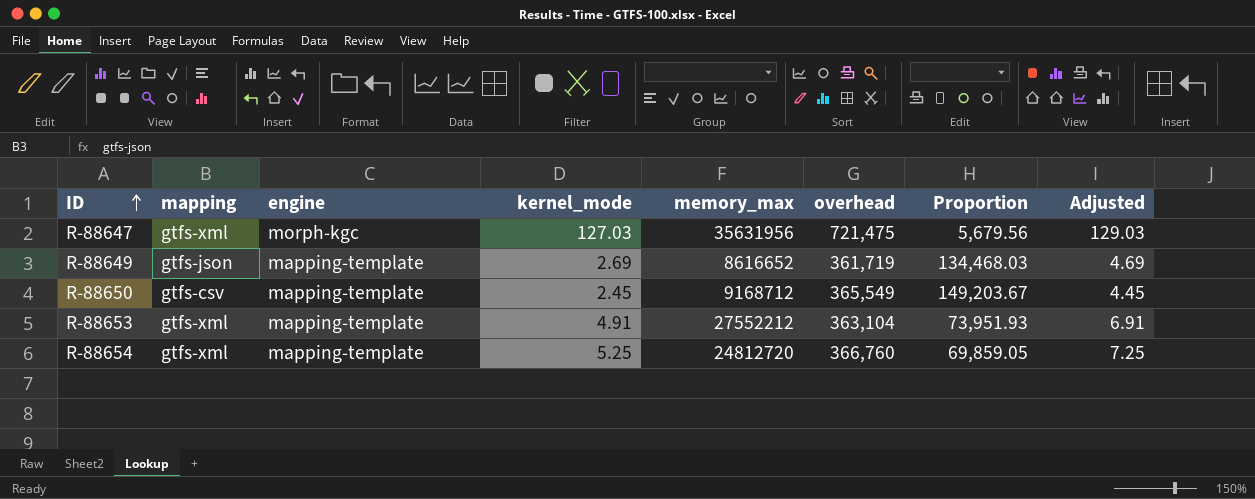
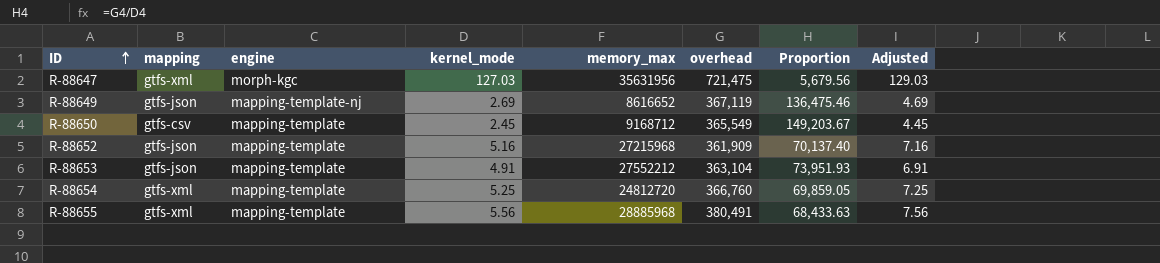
R-88649 | engine: mapping-template -> mapping-template-nj
R-88649 | overhead: 361,719 -> 367,119
R-88649 | Proportion: 134,468.03 -> 136,475.46
row R-88652: none -> gtfs-json | mapping-template | 5.16 | 27215968 | 361,909 | 70,137.40 | 7.16
R-88653 | mapping: gtfs-xml -> gtfs-json
row R-88655: none -> gtfs-xml | mapping-template | 5.56 | 28885968 | 380,491 | 68,433.63 | 7.56

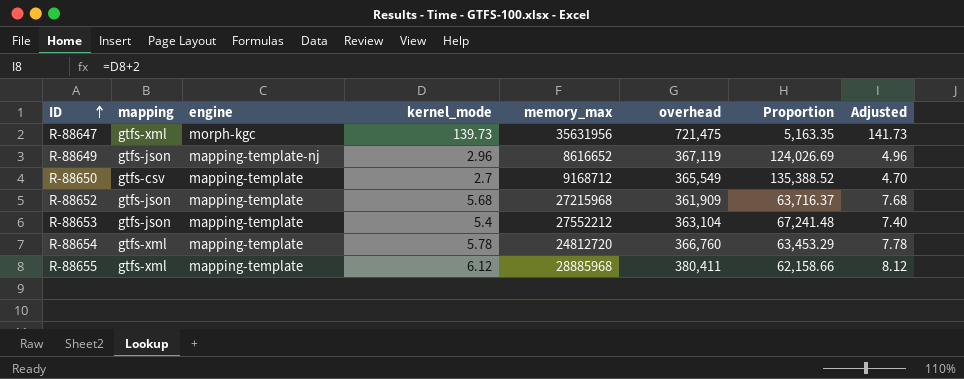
R-88647 | kernel_mode: 127.03 -> 139.73
R-88647 | Proportion: 5,679.56 -> 5,163.35
R-88647 | Adjusted: 129.03 -> 141.73
R-88649 | kernel_mode: 2.69 -> 2.96
R-88649 | Proportion: 136,475.46 -> 124,026.69
R-88649 | Adjusted: 4.69 -> 4.96
R-88650 | kernel_mode: 2.45 -> 2.7
R-88650 | Proportion: 149,203.67 -> 135,388.52
R-88650 | Adjusted: 4.45 -> 4.70
R-88652 | kernel_mode: 5.16 -> 5.68
R-88652 | Proportion: 70,137.40 -> 63,716.37
R-88652 | Adjusted: 7.16 -> 7.68
R-88653 | kernel_mode: 4.91 -> 5.4
R-88653 | Proportion: 73,951.93 -> 67,241.48
R-88653 | Adjusted: 6.91 -> 7.40
R-88654 | kernel_mode: 5.25 -> 5.78
R-88654 | Proportion: 69,859.05 -> 63,453.29
R-88654 | Adjusted: 7.25 -> 7.78
R-88655 | kernel_mode: 5.56 -> 6.12
R-88655 | overhead: 380,491 -> 380,411
R-88655 | Proportion: 68,433.63 -> 62,158.66
R-88655 | Adjusted: 7.56 -> 8.12

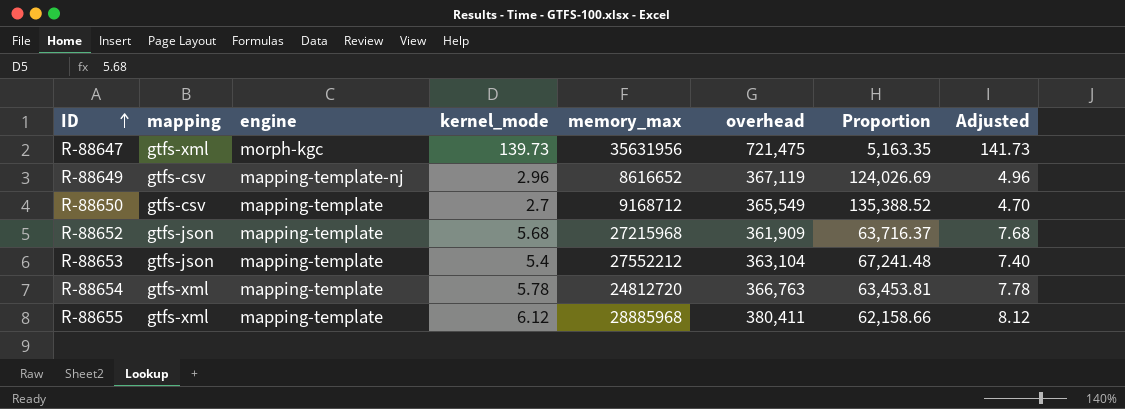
R-88649 | mapping: gtfs-json -> gtfs-csv
R-88654 | overhead: 366,760 -> 366,763
R-88654 | Proportion: 63,453.29 -> 63,453.81

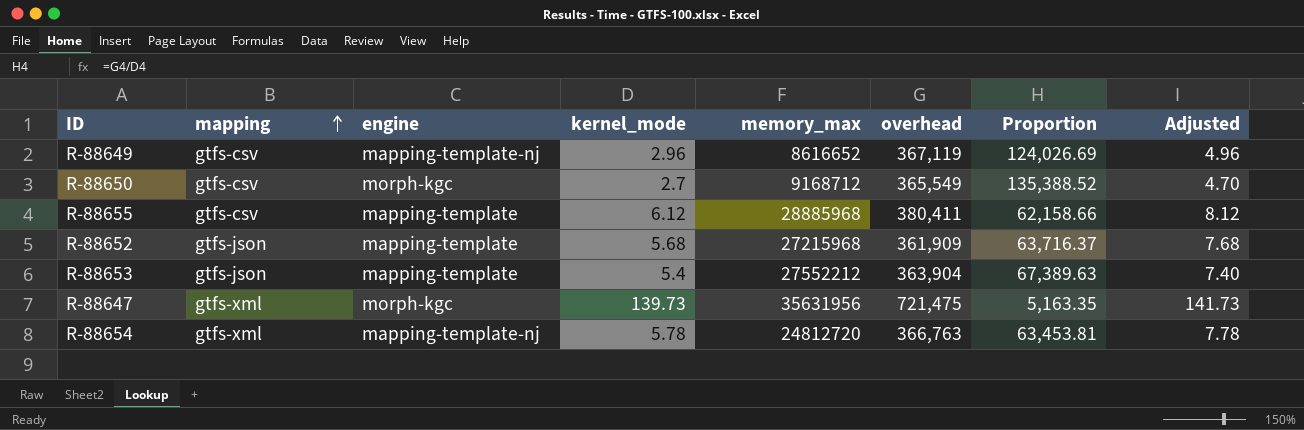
row order: ID ascending -> mapping ascending
R-88650 | engine: mapping-template -> morph-kgc
R-88655 | mapping: gtfs-xml -> gtfs-csv
R-88653 | overhead: 363,104 -> 363,904
R-88653 | Proportion: 67,241.48 -> 67,389.63
R-88654 | engine: mapping-template -> mapping-template-nj

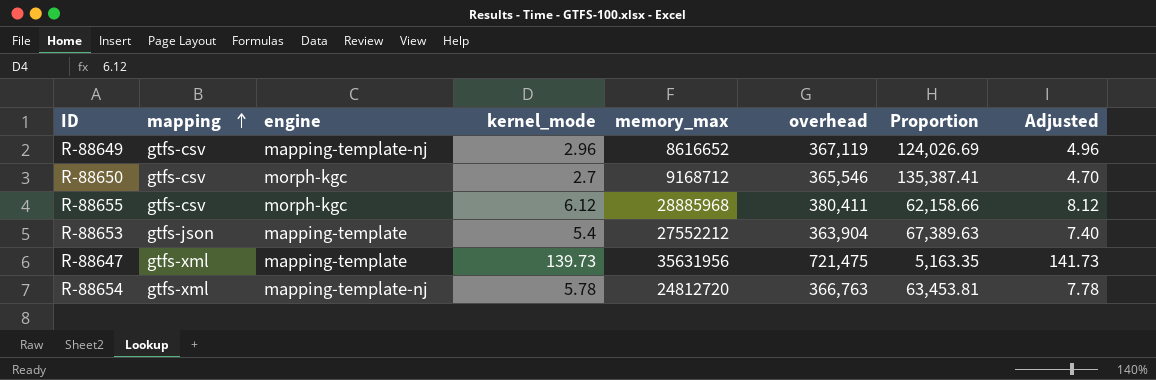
row R-88652: gtfs-json | mapping-template | 5.68 | 27215968 | 361,909 | 63,716.37 | 7.68 -> none
R-88650 | overhead: 365,549 -> 365,546
R-88650 | Proportion: 135,388.52 -> 135,387.41
R-88655 | engine: mapping-template -> morph-kgc
R-88647 | engine: morph-kgc -> mapping-template

